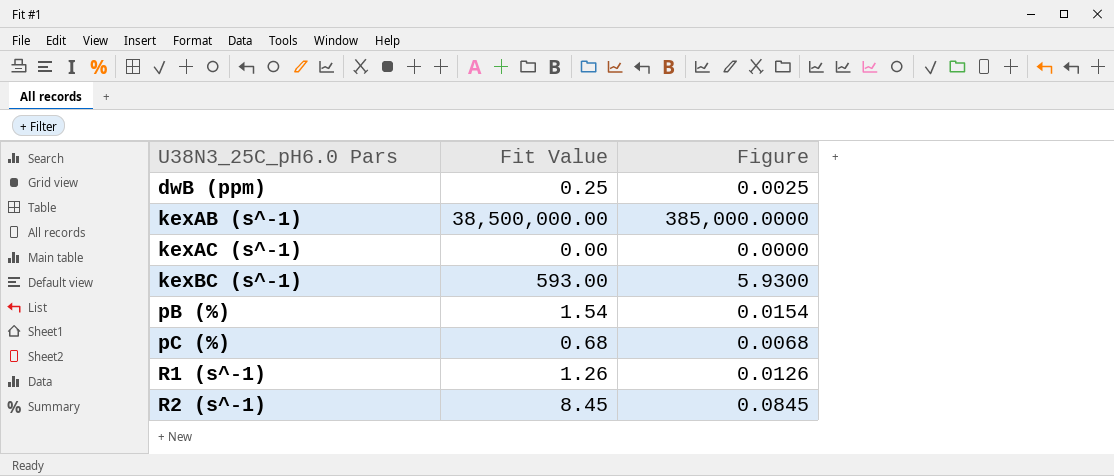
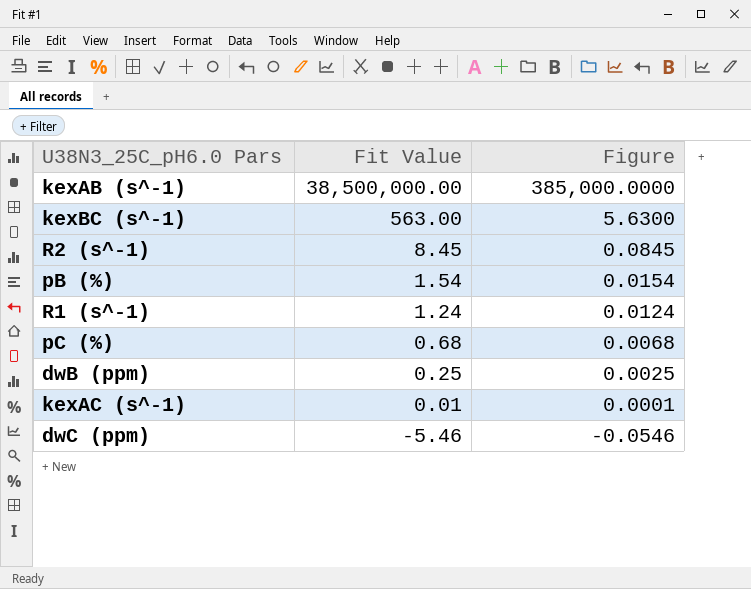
row order: U38N3_25C_pH6.0 Pars ascending -> Fit Value descending
kexBC (s^-1) | Fit Value: 593.00 -> 563.00
kexBC (s^-1) | Figure: 5.9300 -> 5.6300
R1 (s^-1) | Fit Value: 1.26 -> 1.24
R1 (s^-1) | Figure: 0.0126 -> 0.0124
kexAC (s^-1) | Fit Value: 0.00 -> 0.01
kexAC (s^-1) | Figure: 0.0000 -> 0.0001
row dwC (ppm): none -> -5.46 | -0.0546

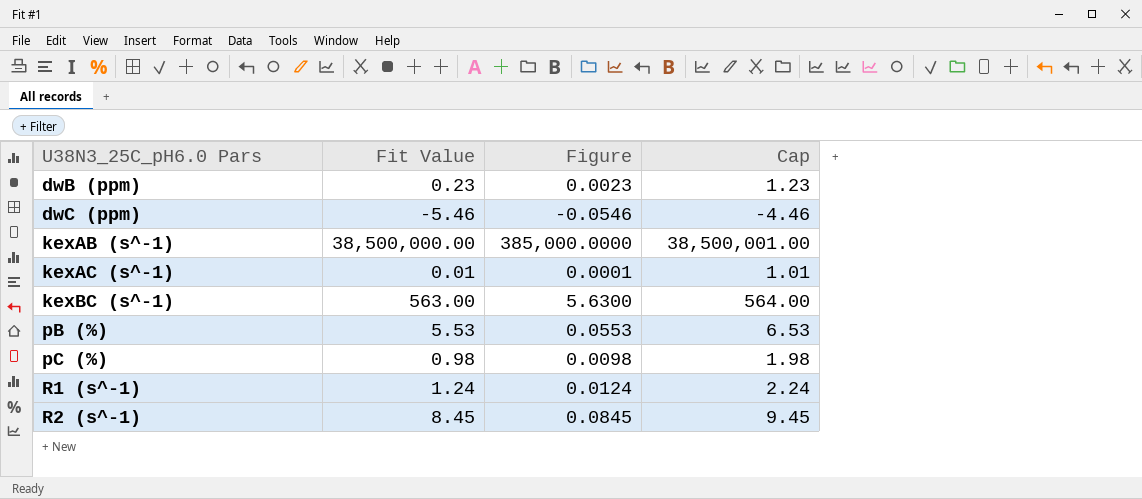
row order: Fit Value descending -> U38N3_25C_pH6.0 Pars ascending
column Cap | formula: none -> [Fit Value] + 1
dwB (ppm) | Fit Value: 0.25 -> 0.23
dwB (ppm) | Figure: 0.0025 -> 0.0023
pB (%) | Fit Value: 1.54 -> 5.53
pB (%) | Figure: 0.0154 -> 0.0553
pC (%) | Fit Value: 0.68 -> 0.98
pC (%) | Figure: 0.0068 -> 0.0098

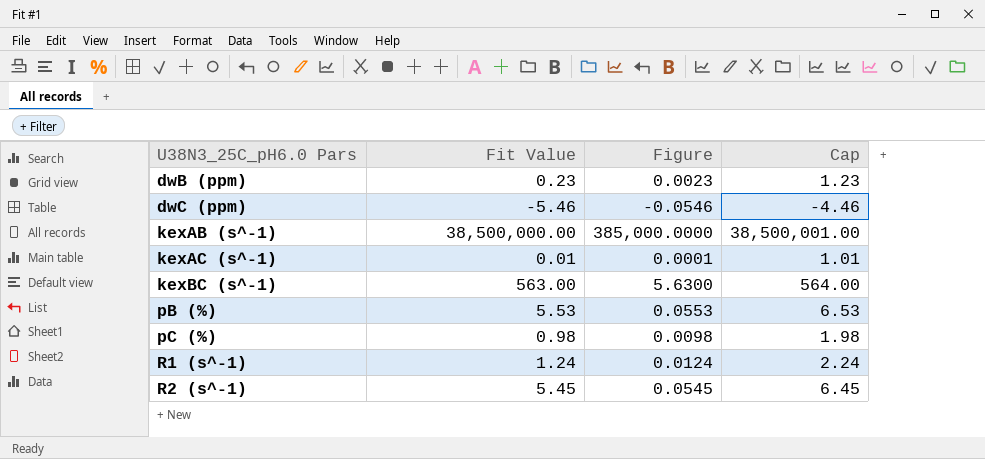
R2 (s^-1) | Fit Value: 8.45 -> 5.45
R2 (s^-1) | Figure: 0.0845 -> 0.0545
R2 (s^-1) | Cap: 9.45 -> 6.45

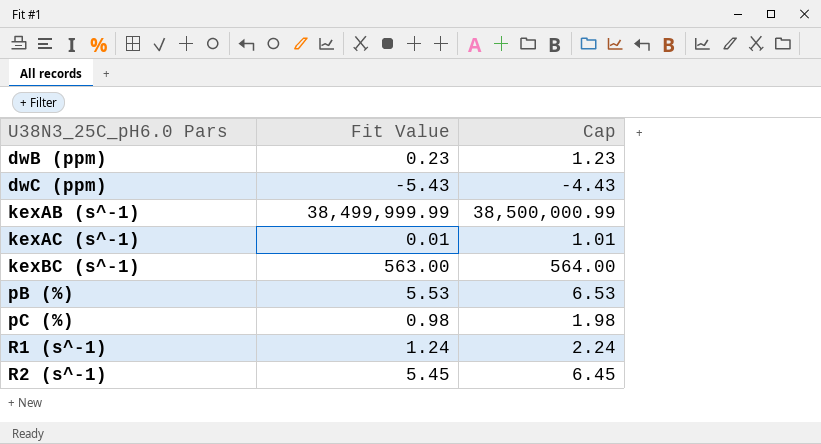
column Figure | formula: [Fit Value] * 0.01 -> none
dwC (ppm) | Fit Value: -5.46 -> -5.43
dwC (ppm) | Cap: -4.46 -> -4.43
kexAB (s^-1) | Fit Value: 38,500,000.00 -> 38,499,999.99
kexAB (s^-1) | Cap: 38,500,001.00 -> 38,500,000.99

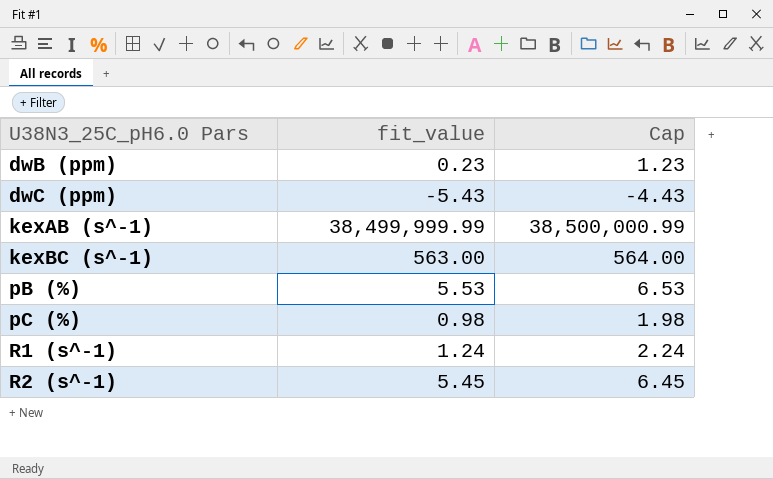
column name: Fit Value -> fit_value
row kexAC (s^-1): 0.01 | 1.01 -> none

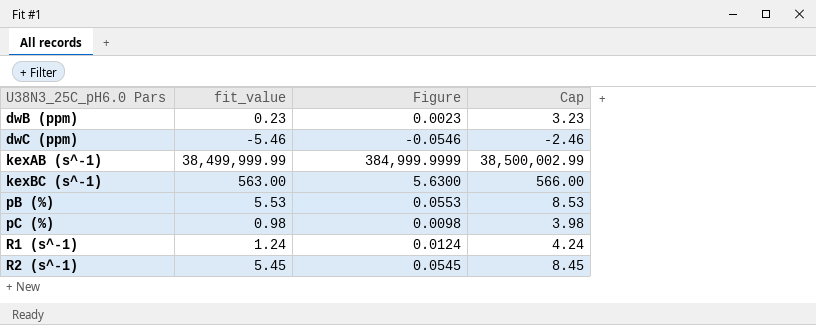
column Figure | formula: none -> [fit_value] * 0.01
column Cap | formula: [fit_value] + 1 -> [fit_value] + 3
dwC (ppm) | fit_value: -5.43 -> -5.46

